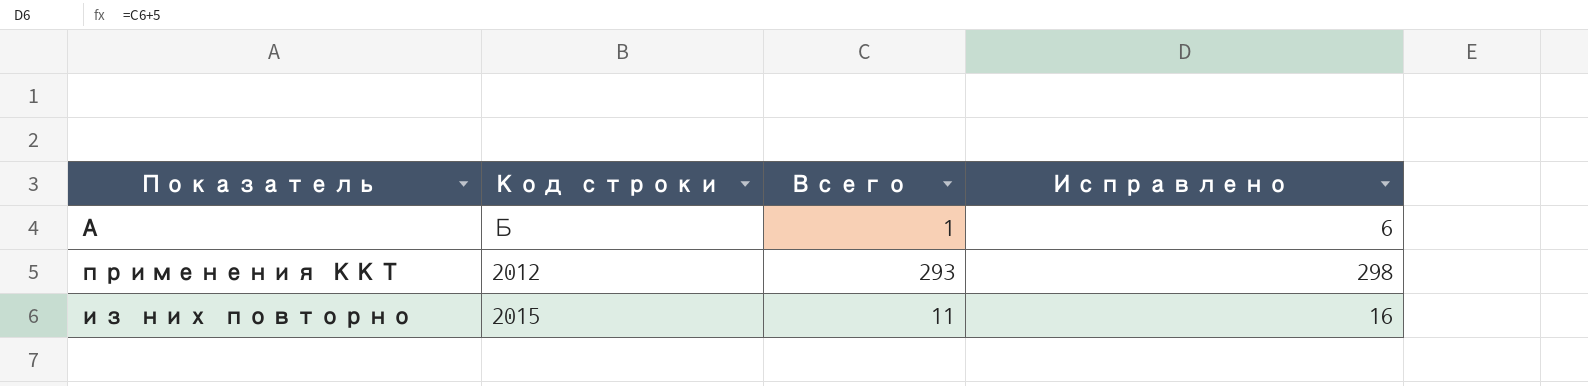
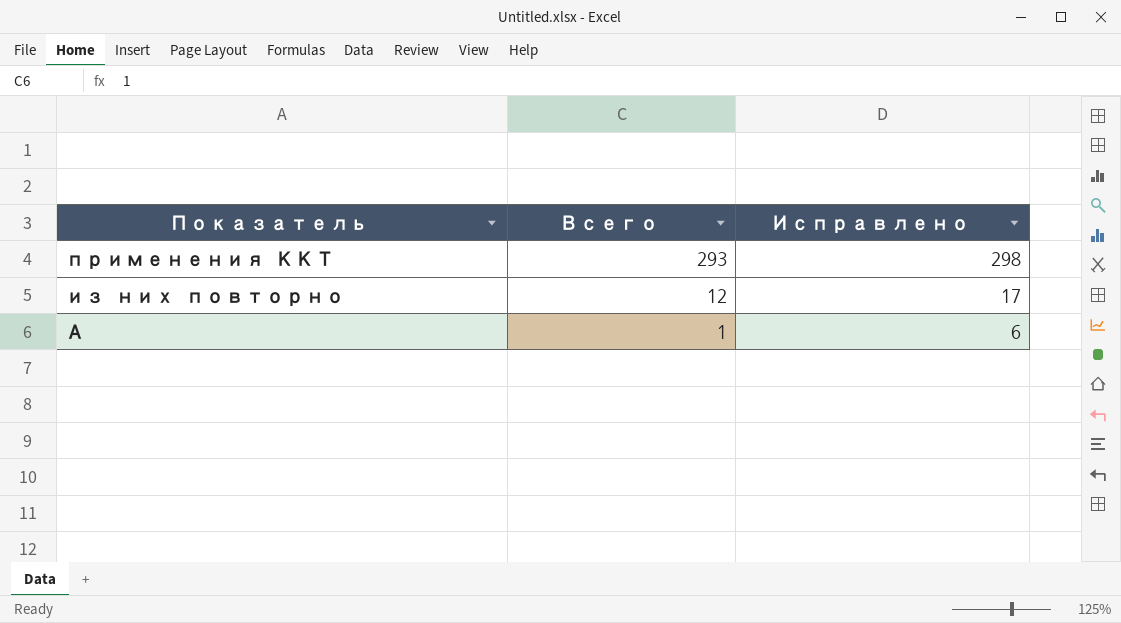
row order: none -> Показатель descending
column Код строки | position: 2 -> none
из них повторно | Всего: 11 -> 12
из них повторно | Исправлено: 16 -> 17

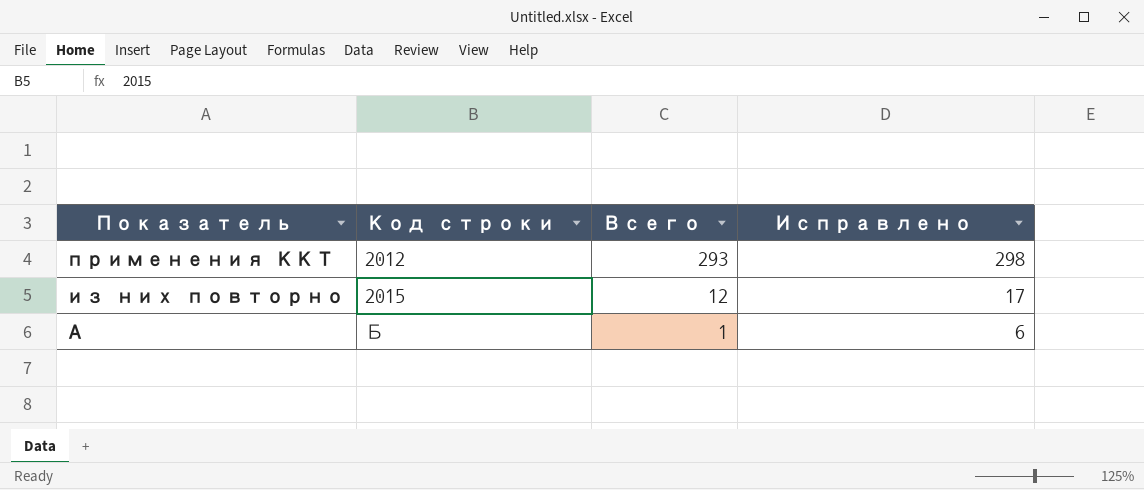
column Код строки | position: none -> 2

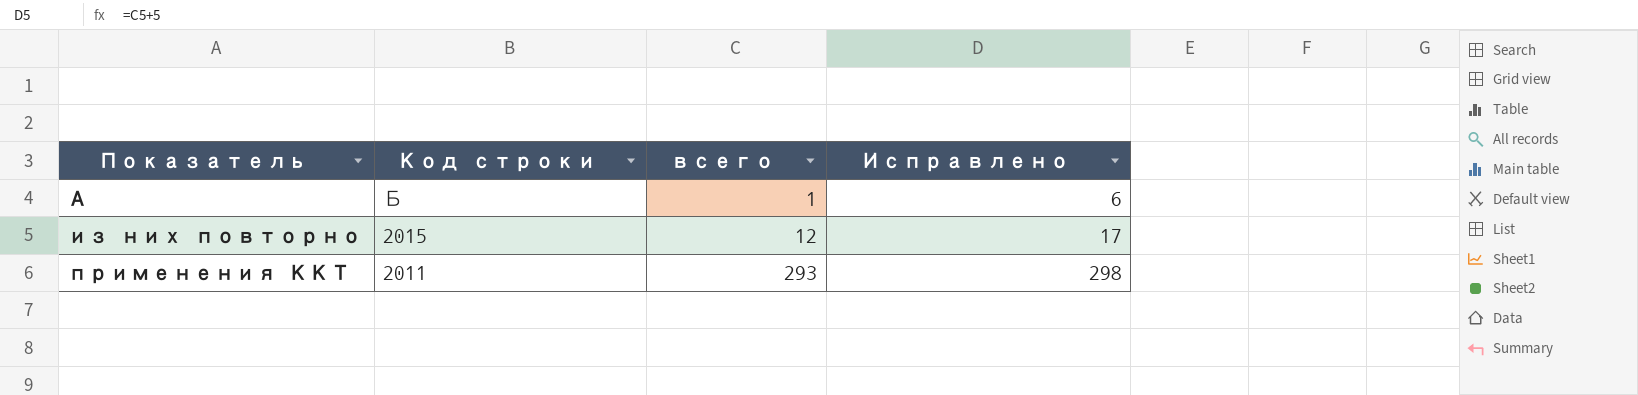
row order: Показатель descending -> Показатель ascending
column name: Всего -> всего
применения ККТ | Код строки: 2012 -> 2011

